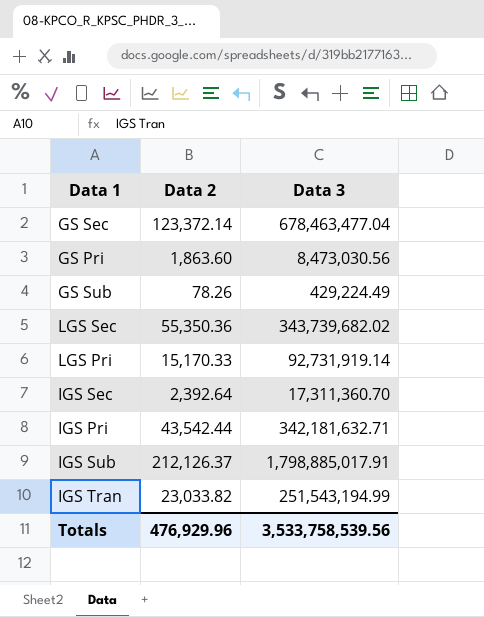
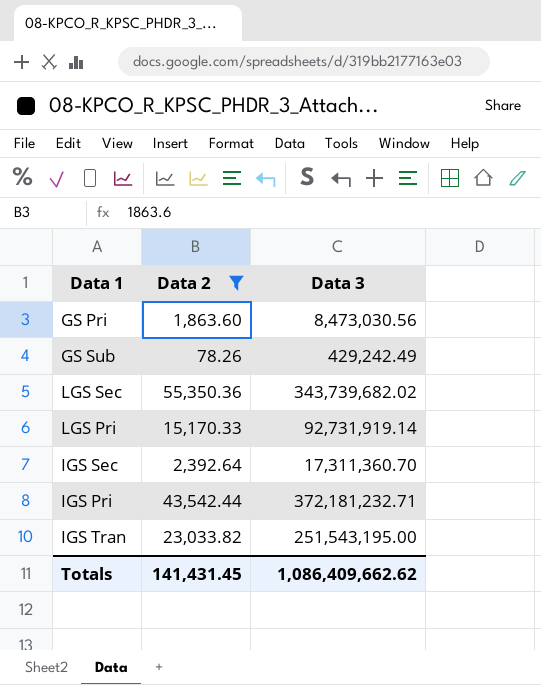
filter: none -> Data 2 <= 55,350.36
GS Sub | Data 3: 429,224.49 -> 429,242.49
IGS Pri | Data 3: 342,181,632.71 -> 372,181,232.71
IGS Tran | Data 3: 251,543,194.99 -> 251,543,195.00
Totals | Data 2: 476,929.96 -> 141,431.45
Totals | Data 3: 3,533,758,539.56 -> 1,086,409,662.62

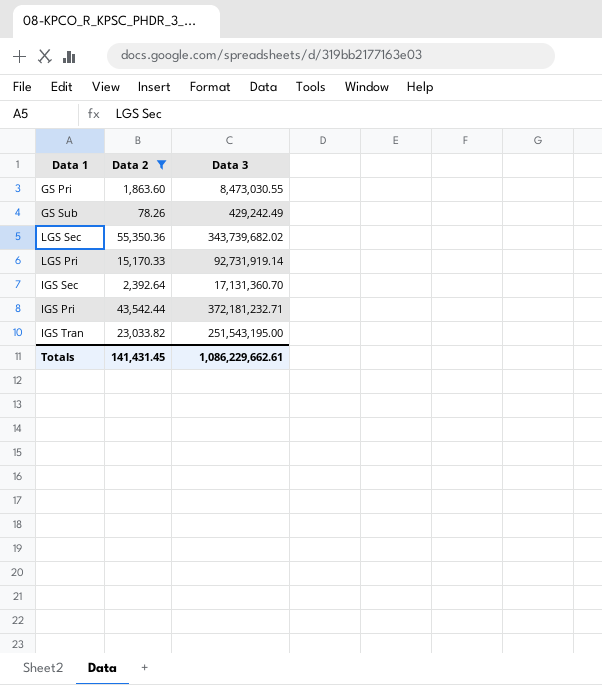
GS Pri | Data 3: 8,473,030.56 -> 8,473,030.55
IGS Sec | Data 3: 17,311,360.70 -> 17,131,360.70
Totals | Data 3: 1,086,409,662.62 -> 1,086,229,662.61

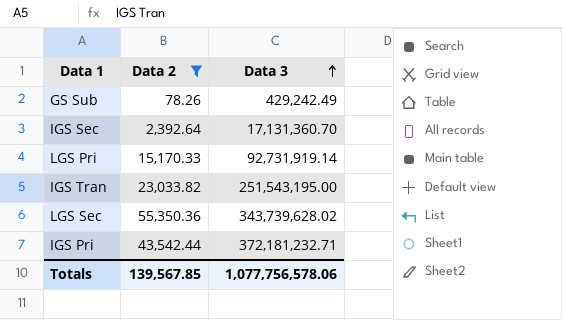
row order: none -> Data 3 ascending
row GS Pri: 1,863.60 | 8,473,030.55 -> none
LGS Sec | Data 3: 343,739,682.02 -> 343,739,628.02
Totals | Data 2: 141,431.45 -> 139,567.85
Totals | Data 3: 1,086,229,662.61 -> 1,077,756,578.06

